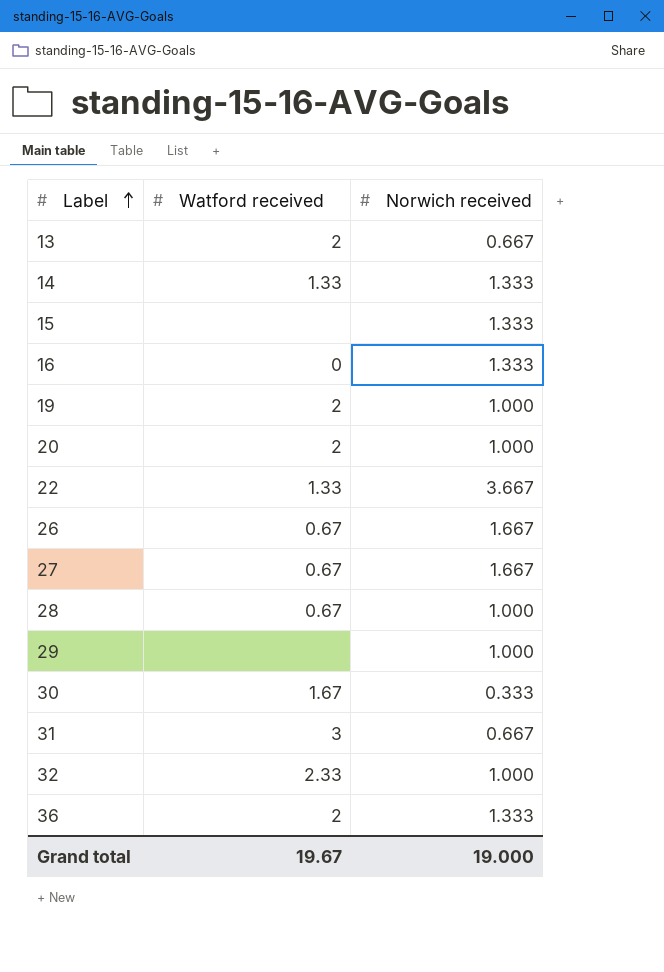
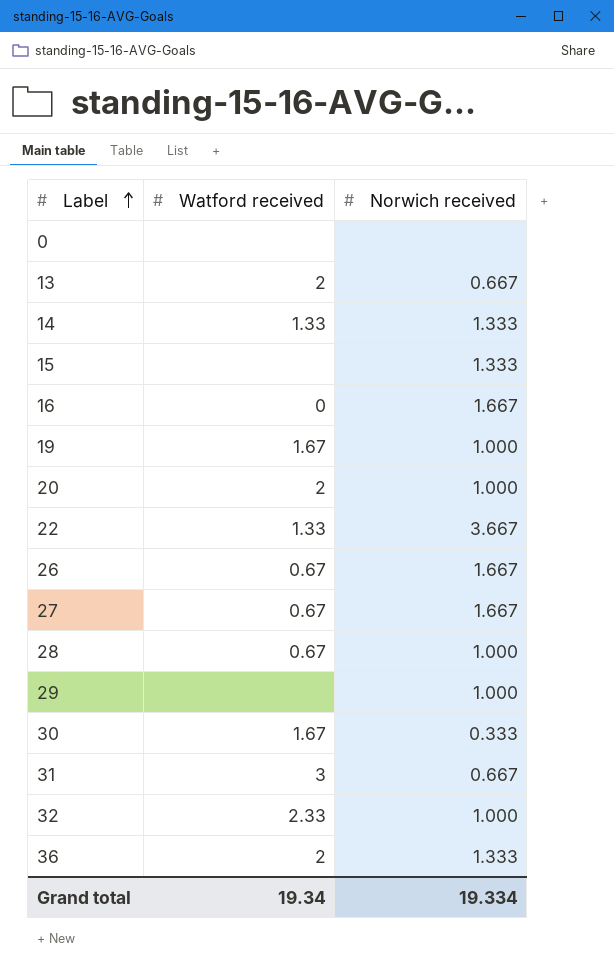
row 0: none -> none | none
16 | Norwich received: 1.333 -> 1.667
19 | Watford received: 2 -> 1.67
Grand total | Watford received: 19.67 -> 19.34
Grand total | Norwich received: 19.000 -> 19.334

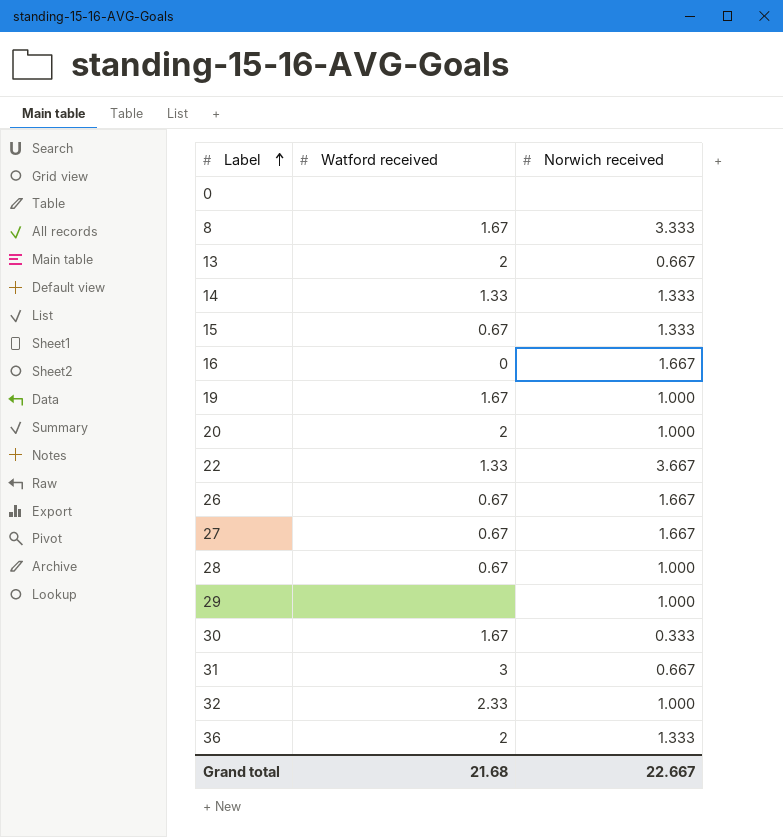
row 8: none -> 1.67 | 3.333
15 | Watford received: none -> 0.67
Grand total | Watford received: 19.34 -> 21.68
Grand total | Norwich received: 19.334 -> 22.667

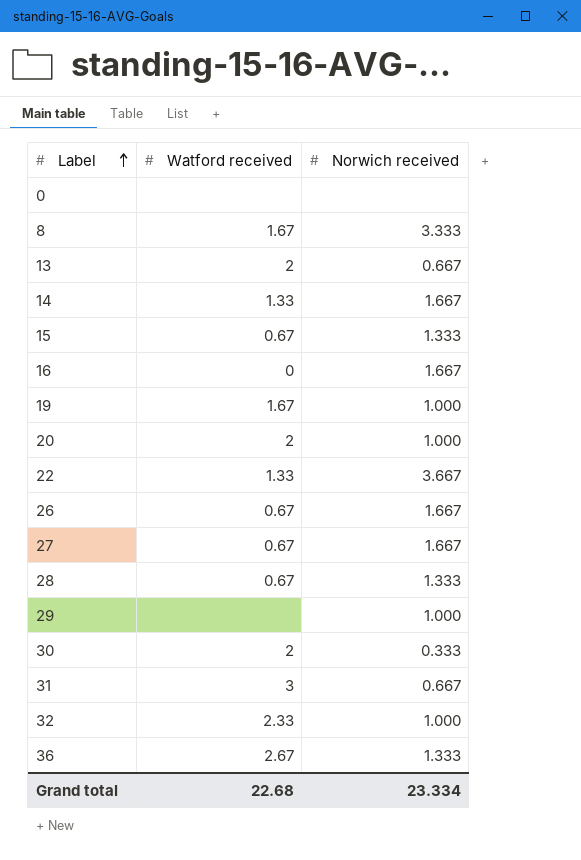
14 | Norwich received: 1.333 -> 1.667
28 | Norwich received: 1.000 -> 1.333
30 | Watford received: 1.67 -> 2
36 | Watford received: 2 -> 2.67
Grand total | Watford received: 21.68 -> 22.68
Grand total | Norwich received: 22.667 -> 23.334

